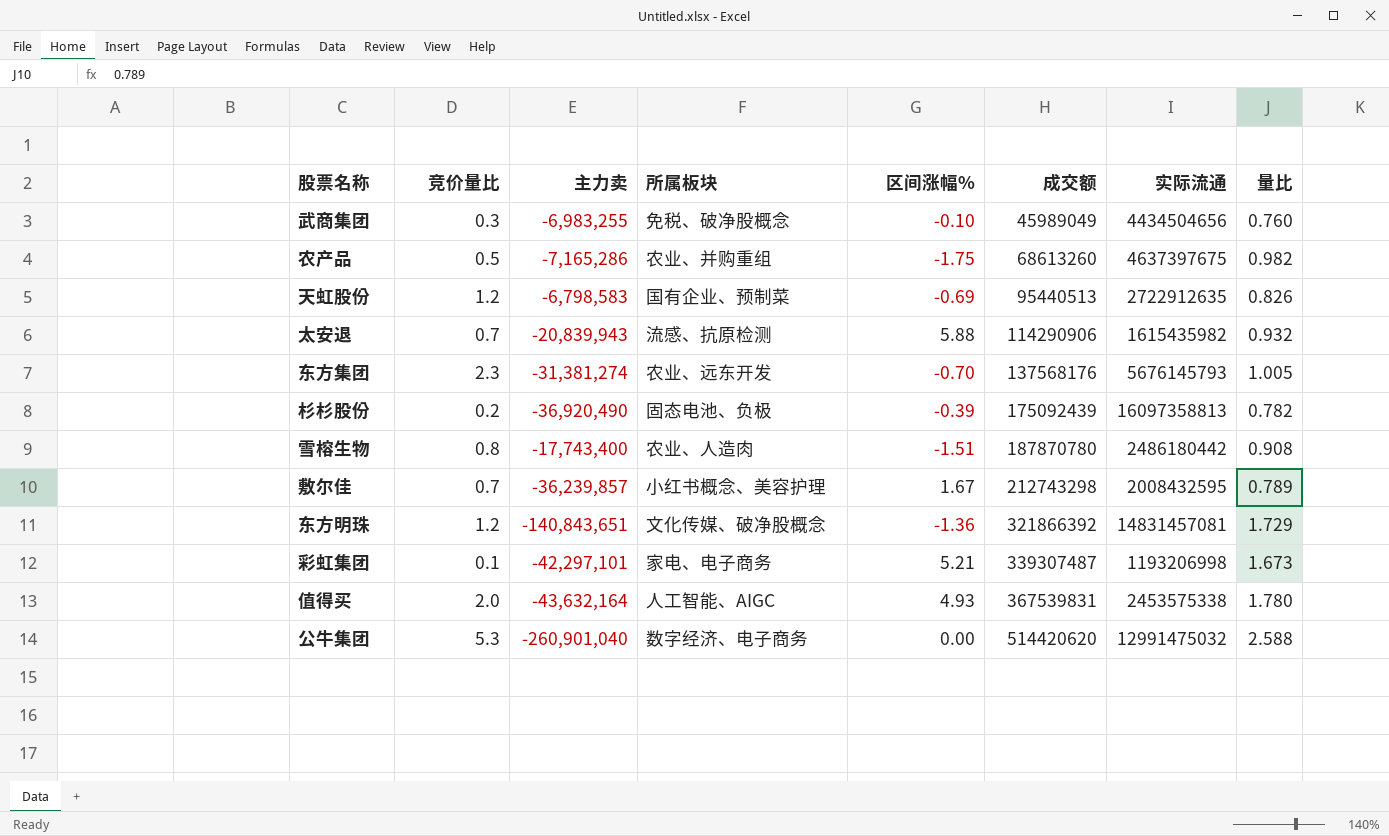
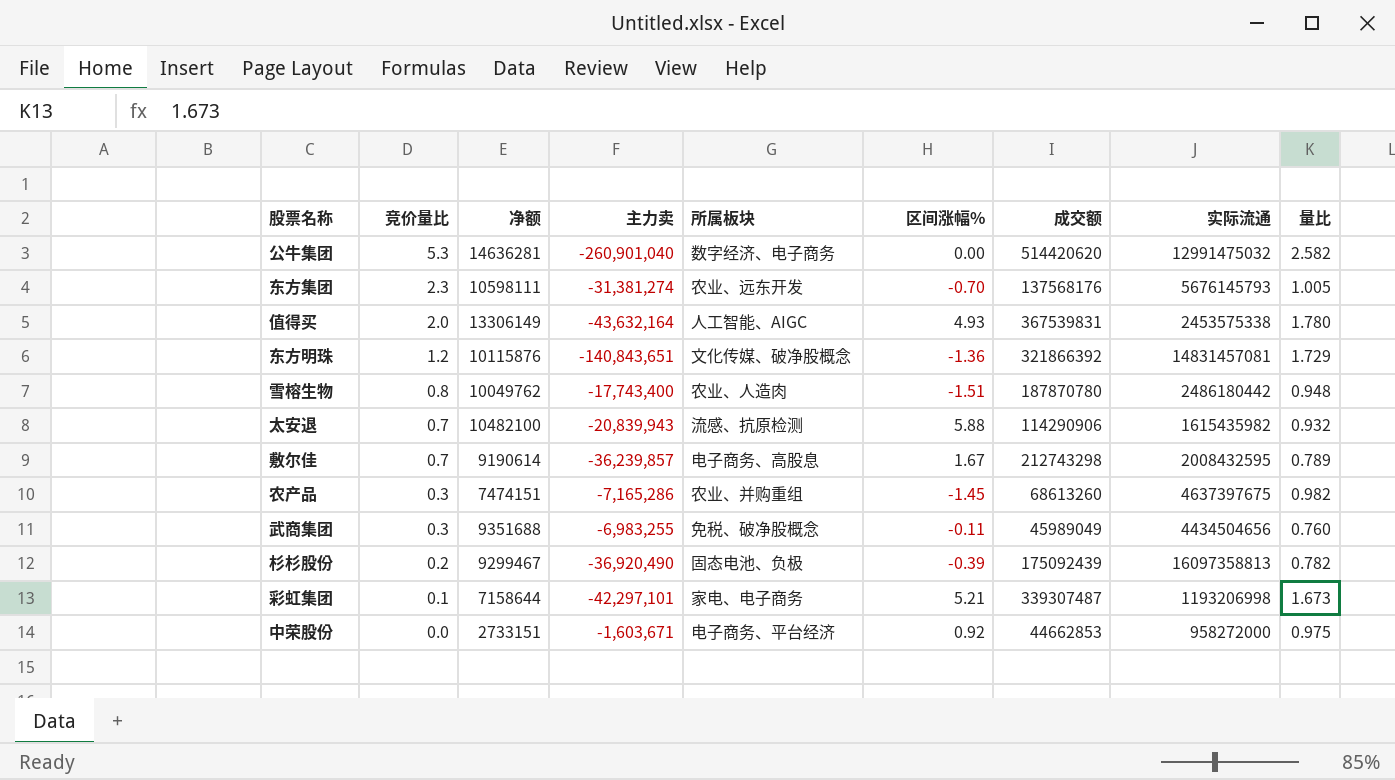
row order: 成交额 ascending -> 竞价量比 descending
column 净额 | position: none -> 3
row 天虹股份: 1.2 | -6,798,583 | 国有企业、预制菜 | -0.69 | 95440513 | 2722912635 | 0.826 -> none
公牛集团 | 量比: 2.588 -> 2.582
雪榕生物 | 量比: 0.908 -> 0.948
敷尔佳 | 所属板块: 小红书概念、美容护理 -> 电子商务、高股息
农产品 | 竞价量比: 0.5 -> 0.3
农产品 | 区间涨幅%: -1.75 -> -1.45
武商集团 | 区间涨幅%: -0.10 -> -0.11
row 中荣股份: none -> 0.0 | 2733151 | -1,603,671 | 电子商务、平台经济 | 0.92 | 44662853 | 958272000 | 0.975

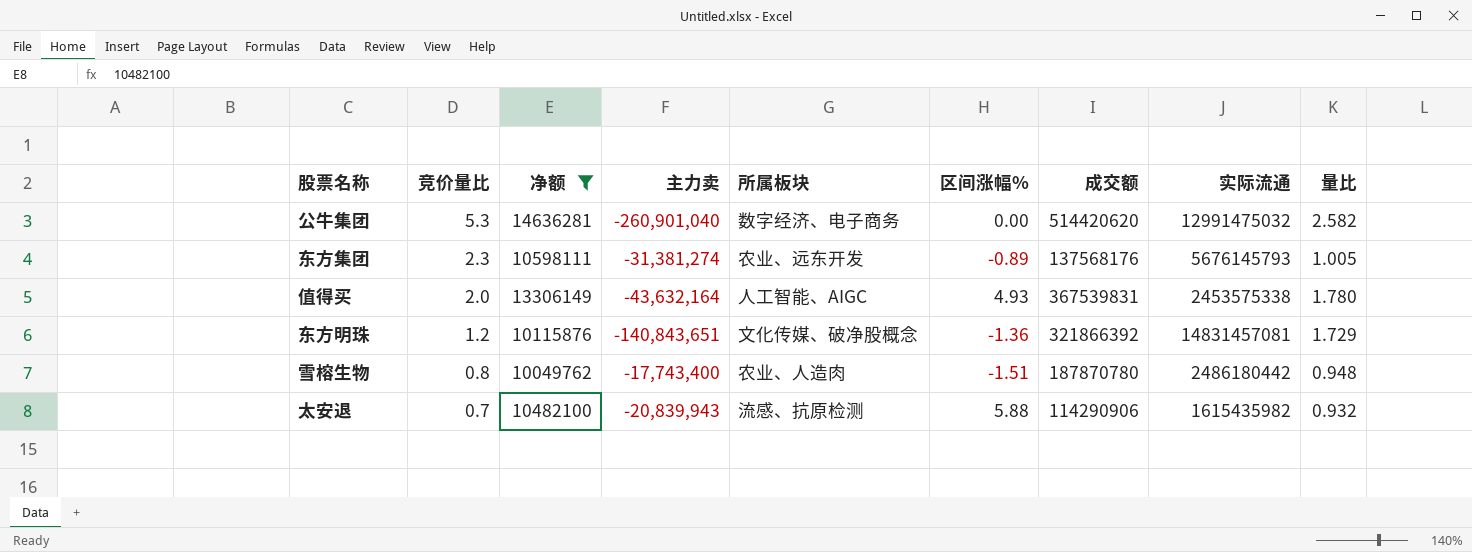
filter: none -> 净额 >= 10049762
东方集团 | 区间涨幅%: -0.70 -> -0.89

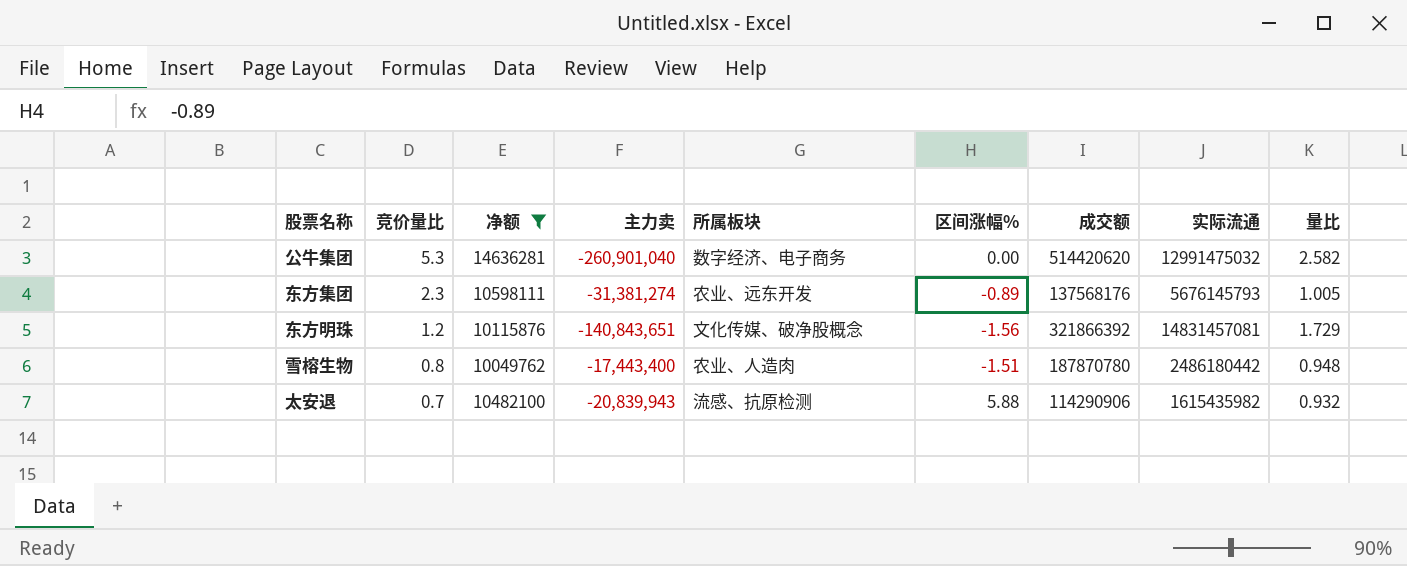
row 值得买: 2.0 | 13306149 | -43,632,164 | 人工智能、AIGC | 4.93 | 367539831 | 2453575338 | 1.780 -> none
东方明珠 | 区间涨幅%: -1.36 -> -1.56
雪榕生物 | 主力卖: -17,743,400 -> -17,443,400

